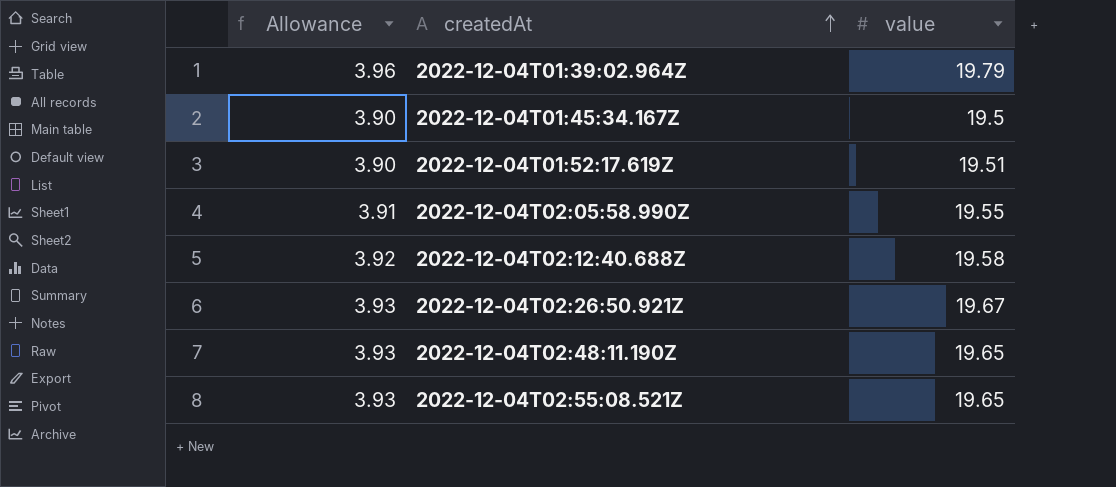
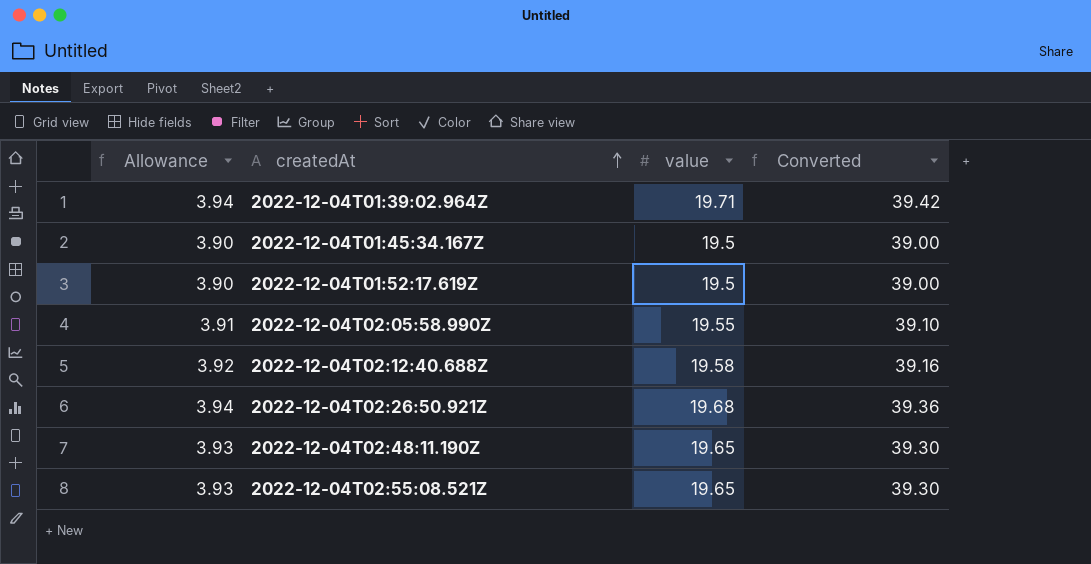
column Converted | formula: none -> [value] * 2
2022-12-04T01:39:02.964Z | Allowance: 3.96 -> 3.94
2022-12-04T01:39:02.964Z | value: 19.79 -> 19.71
2022-12-04T01:52:17.619Z | value: 19.51 -> 19.5
2022-12-04T02:26:50.921Z | Allowance: 3.93 -> 3.94
2022-12-04T02:26:50.921Z | value: 19.67 -> 19.68

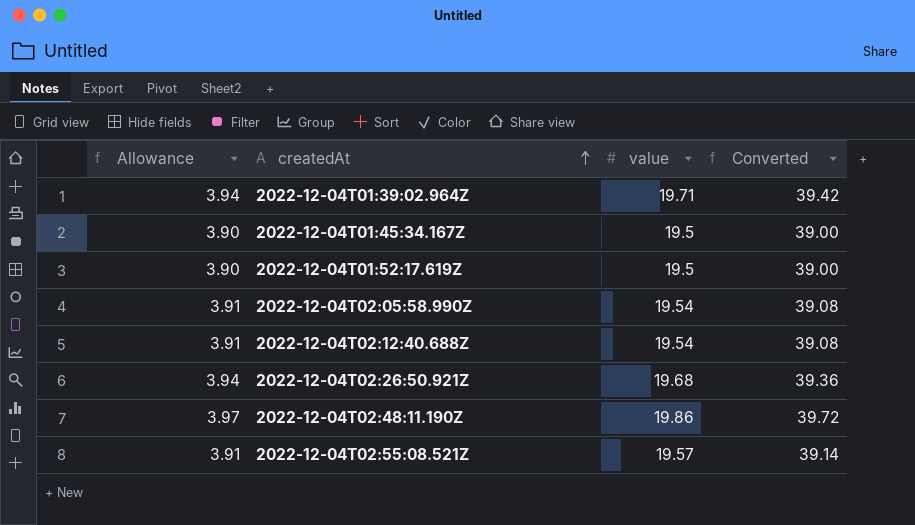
2022-12-04T02:05:58.990Z | value: 19.55 -> 19.54
2022-12-04T02:05:58.990Z | Converted: 39.10 -> 39.08
2022-12-04T02:12:40.688Z | Allowance: 3.92 -> 3.91
2022-12-04T02:12:40.688Z | value: 19.58 -> 19.54
2022-12-04T02:12:40.688Z | Converted: 39.16 -> 39.08
2022-12-04T02:48:11.190Z | Allowance: 3.93 -> 3.97
2022-12-04T02:48:11.190Z | value: 19.65 -> 19.86
2022-12-04T02:48:11.190Z | Converted: 39.30 -> 39.72
2022-12-04T02:55:08.521Z | Allowance: 3.93 -> 3.91
2022-12-04T02:55:08.521Z | value: 19.65 -> 19.57
2022-12-04T02:55:08.521Z | Converted: 39.30 -> 39.14

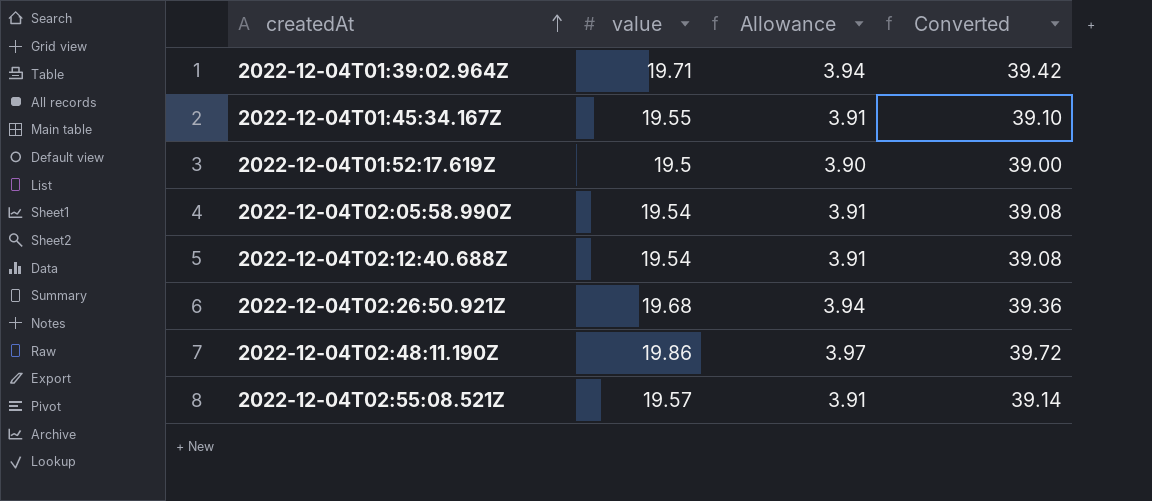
column Allowance | position: 1 -> 3
2022-12-04T01:45:34.167Z | value: 19.5 -> 19.55
2022-12-04T01:45:34.167Z | Allowance: 3.90 -> 3.91
2022-12-04T01:45:34.167Z | Converted: 39.00 -> 39.10

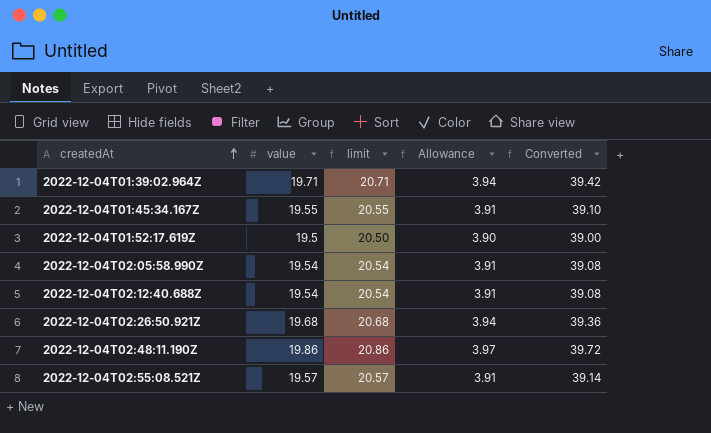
column limit | formula: none -> [value] + 1

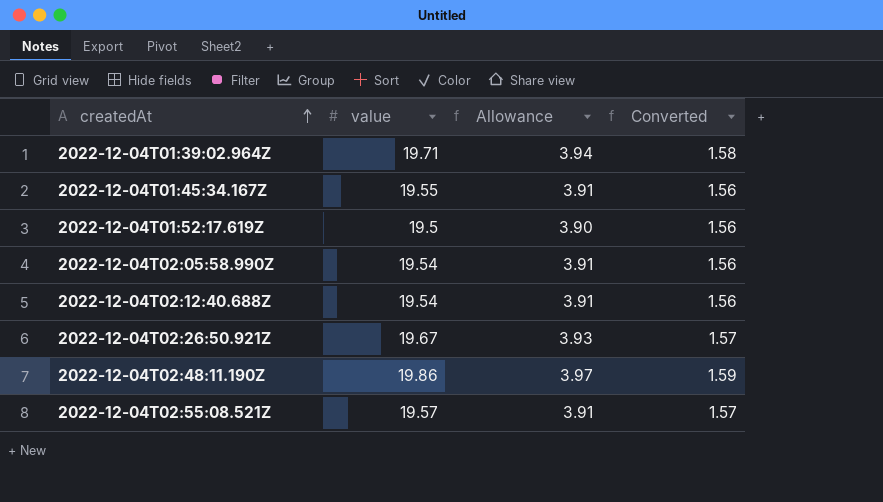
column limit | formula: [value] + 1 -> none
column Converted | formula: [value] * 2 -> [value] * 0.08
2022-12-04T02:26:50.921Z | value: 19.68 -> 19.67
2022-12-04T02:26:50.921Z | Allowance: 3.94 -> 3.93

